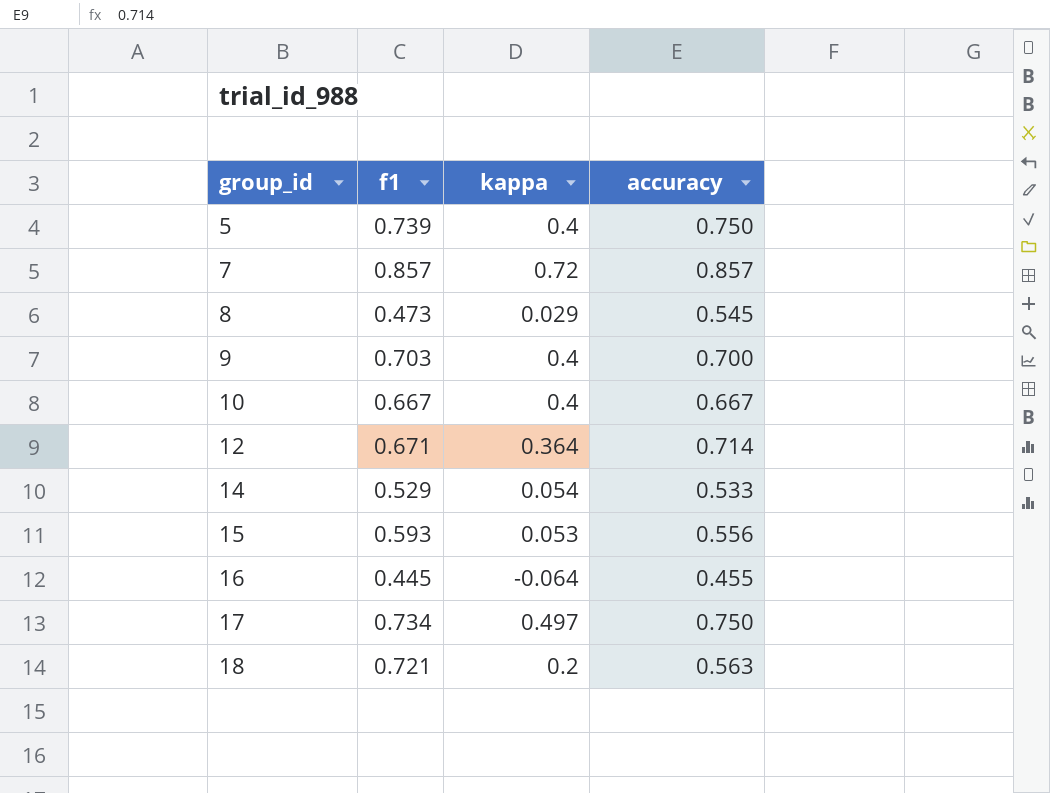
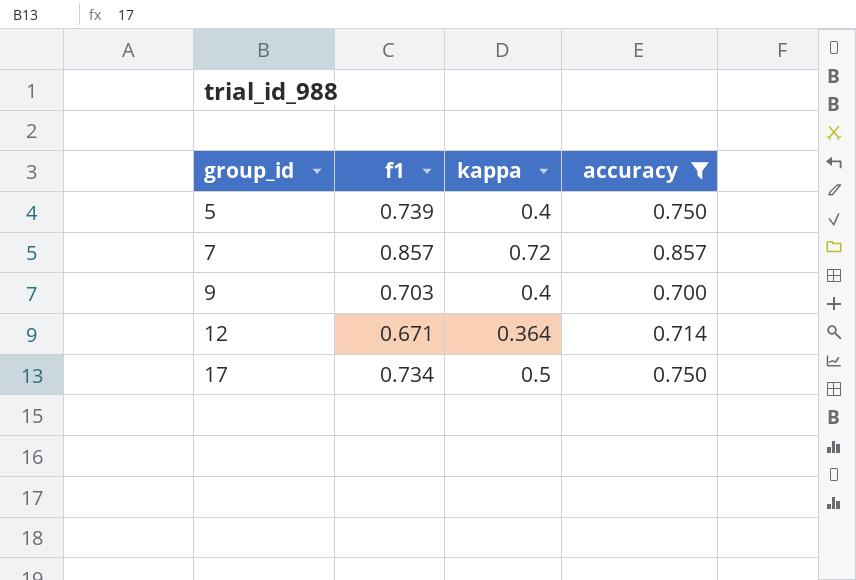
filter: none -> accuracy >= 0.700
17 | kappa: 0.497 -> 0.5

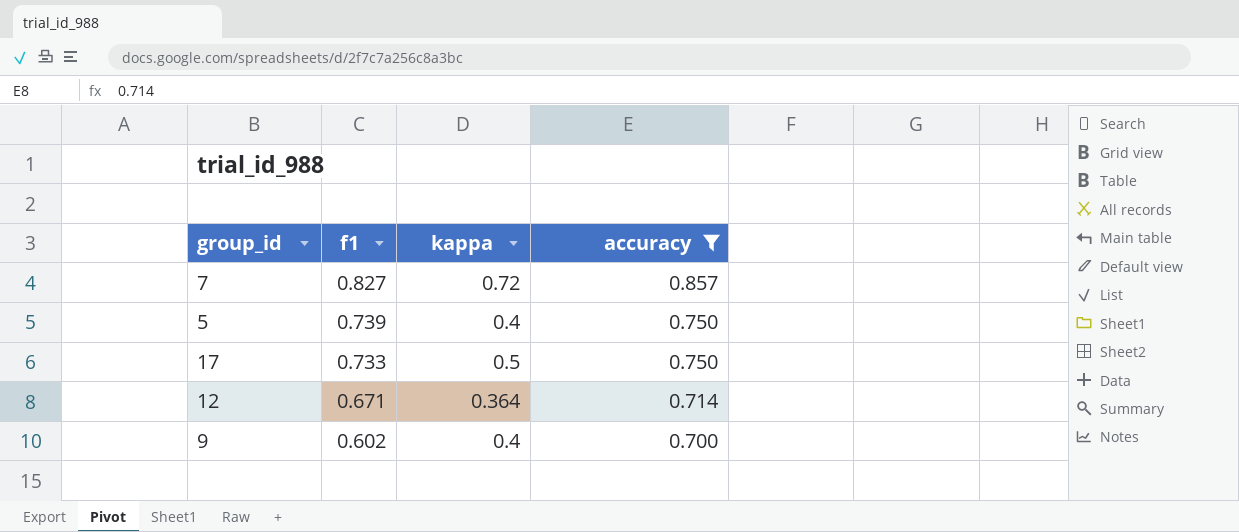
row order: group_id ascending -> f1 descending
7 | f1: 0.857 -> 0.827
17 | f1: 0.734 -> 0.733
9 | f1: 0.703 -> 0.602

